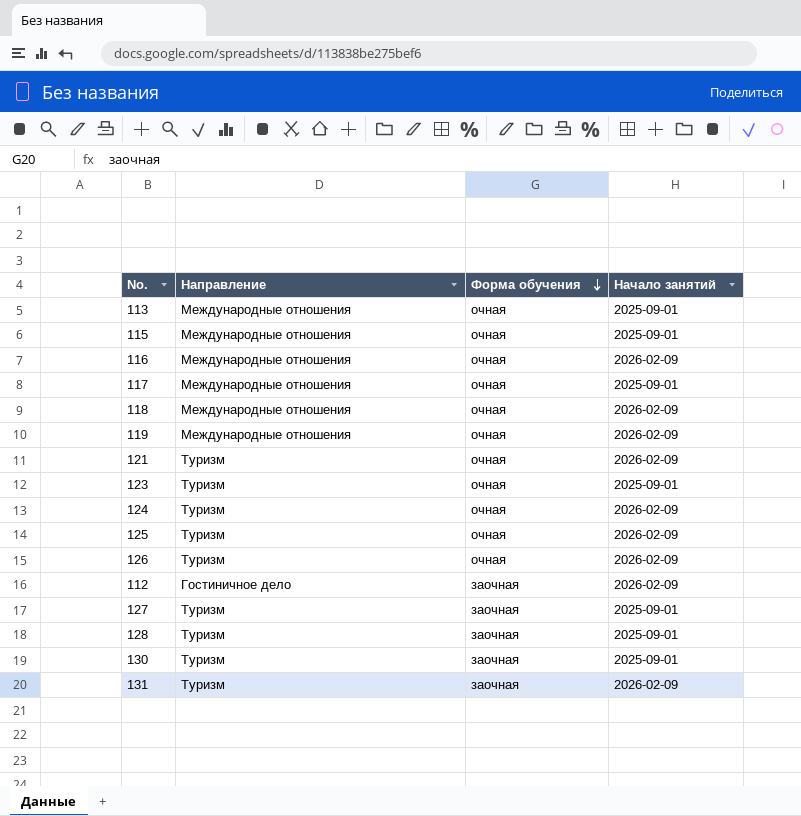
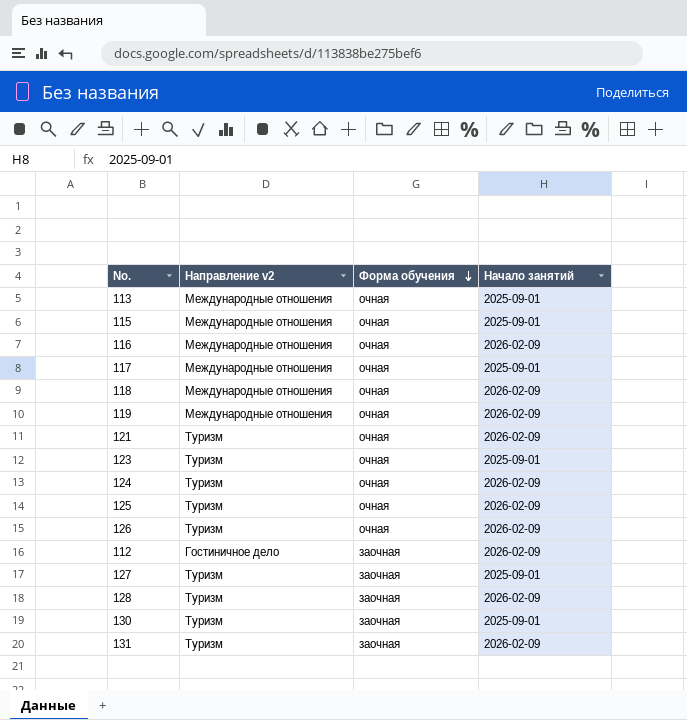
column name: Направление -> Направление v2
128 | Начало занятий: 2025-09-01 -> 2026-02-09

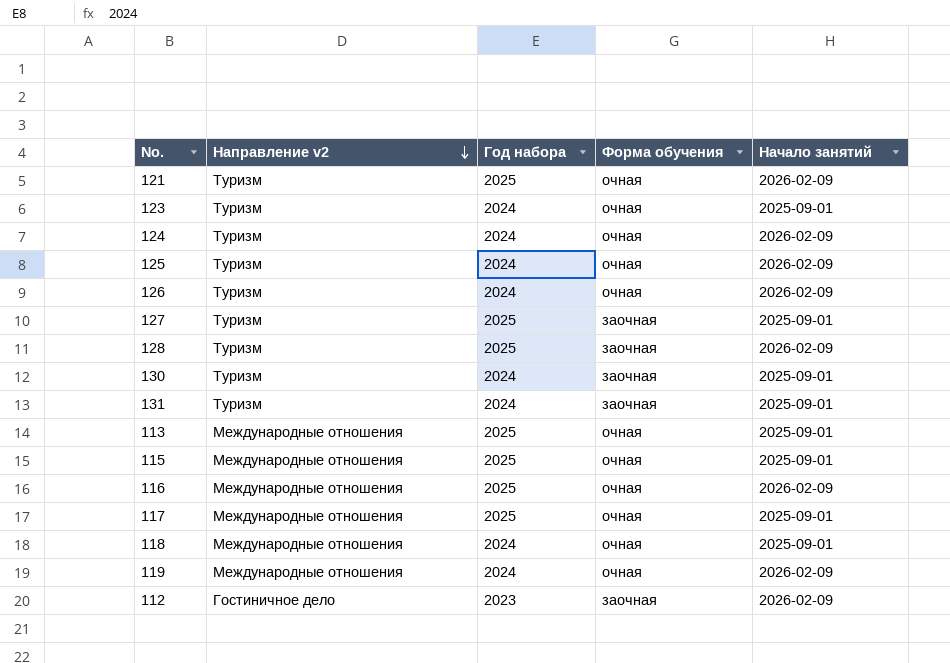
row order: Форма обучения descending -> Направление v2 descending
column Год набора | position: none -> 3
131 | Начало занятий: 2026-02-09 -> 2025-09-01
118 | Начало занятий: 2026-02-09 -> 2025-09-01

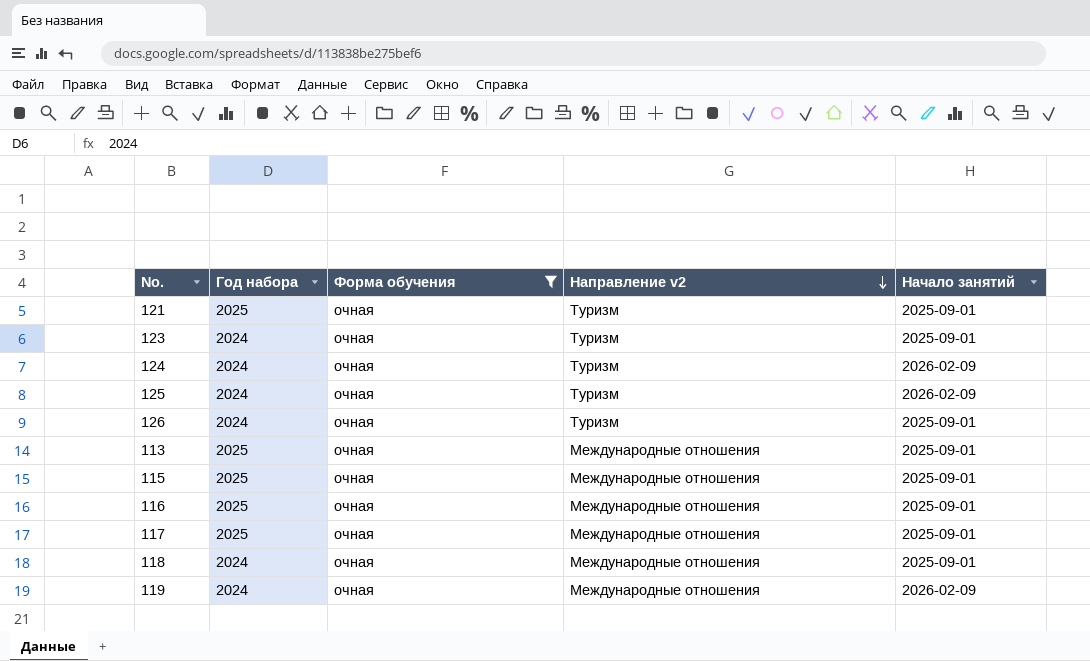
filter: none -> Форма обучения = очная
column Направление v2 | position: 2 -> 4
121 | Начало занятий: 2026-02-09 -> 2025-09-01
126 | Начало занятий: 2026-02-09 -> 2025-09-01
116 | Начало занятий: 2026-02-09 -> 2025-09-01

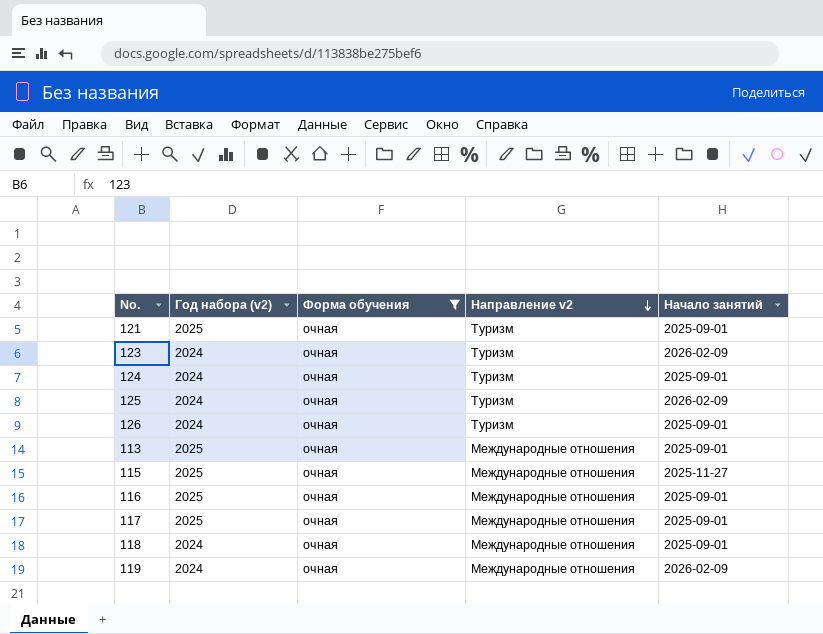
column name: Год набора -> Год набора (v2)
123 | Начало занятий: 2025-09-01 -> 2026-02-09
124 | Начало занятий: 2026-02-09 -> 2025-09-01
115 | Начало занятий: 2025-09-01 -> 2025-11-27

